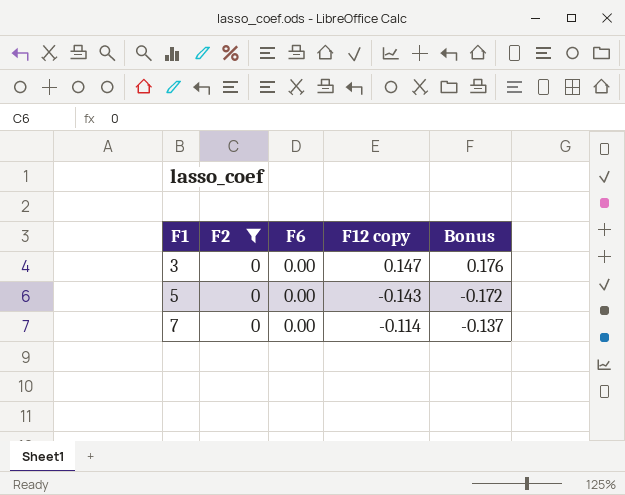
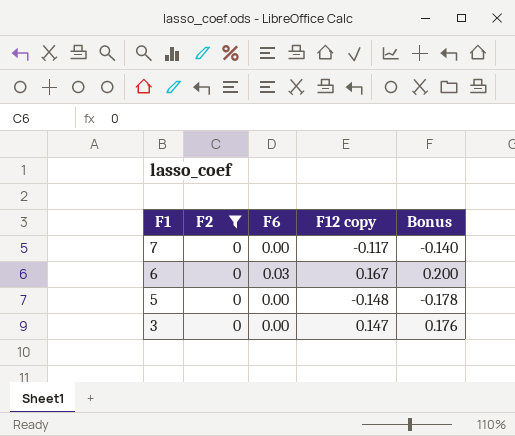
row order: F1 ascending -> F1 descending
7 | F12 copy: -0.114 -> -0.117
7 | Bonus: -0.137 -> -0.140
row 6: none -> 0 | 0.03 | 0.167 | 0.200
5 | F12 copy: -0.143 -> -0.148
5 | Bonus: -0.172 -> -0.178

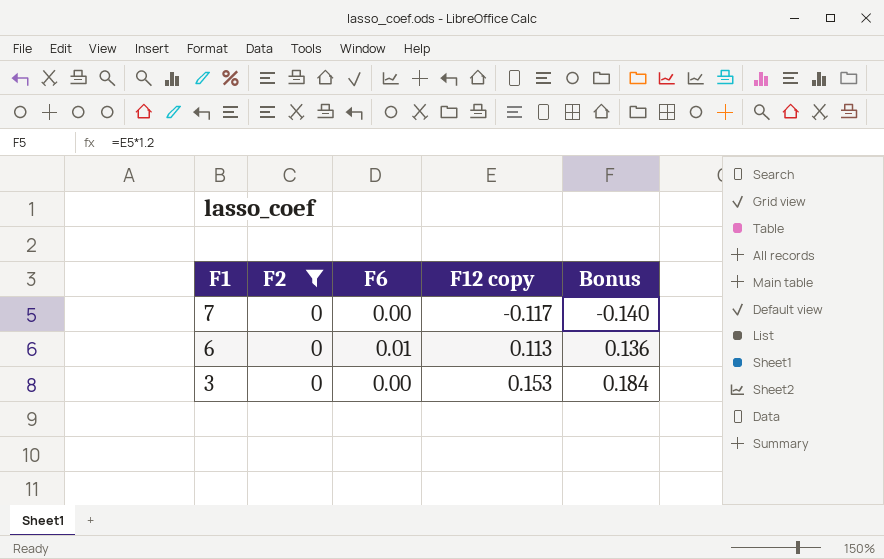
row 5: 0 | 0.00 | -0.148 | -0.178 -> none
6 | F6: 0.03 -> 0.01
6 | F12 copy: 0.167 -> 0.113
6 | Bonus: 0.200 -> 0.136
3 | F12 copy: 0.147 -> 0.153
3 | Bonus: 0.176 -> 0.184

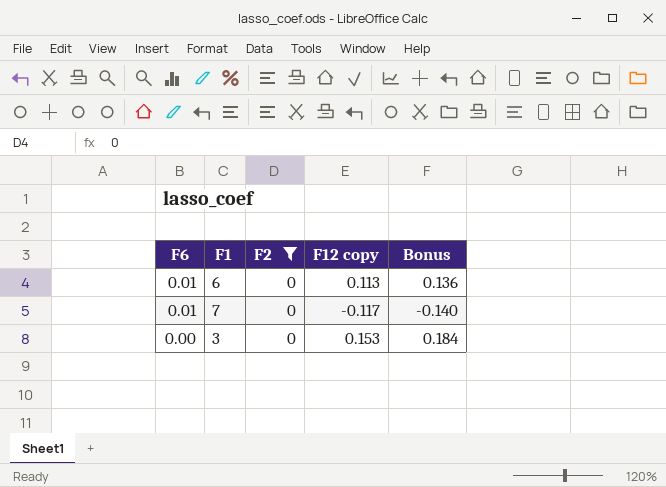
row order: F1 descending -> F6 descending
column F6 | position: 3 -> 1
7 | F6: 0.00 -> 0.01

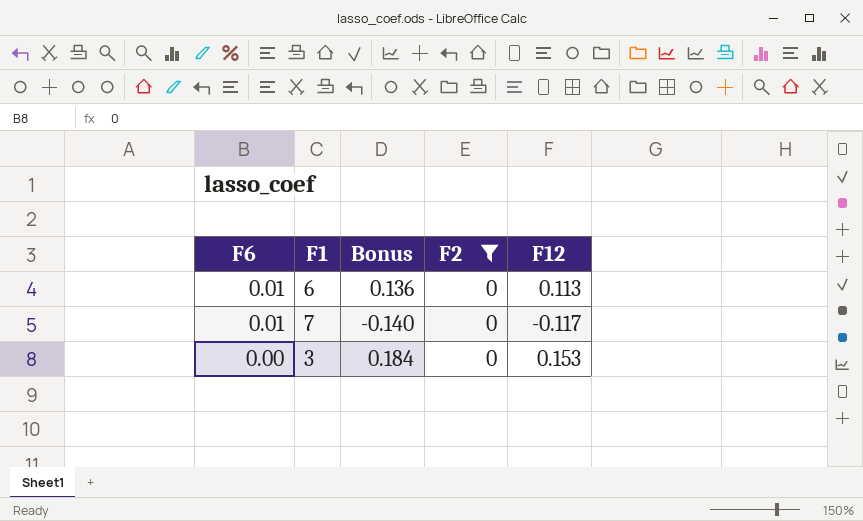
column Bonus | position: 5 -> 3
column name: F12 copy -> F12

